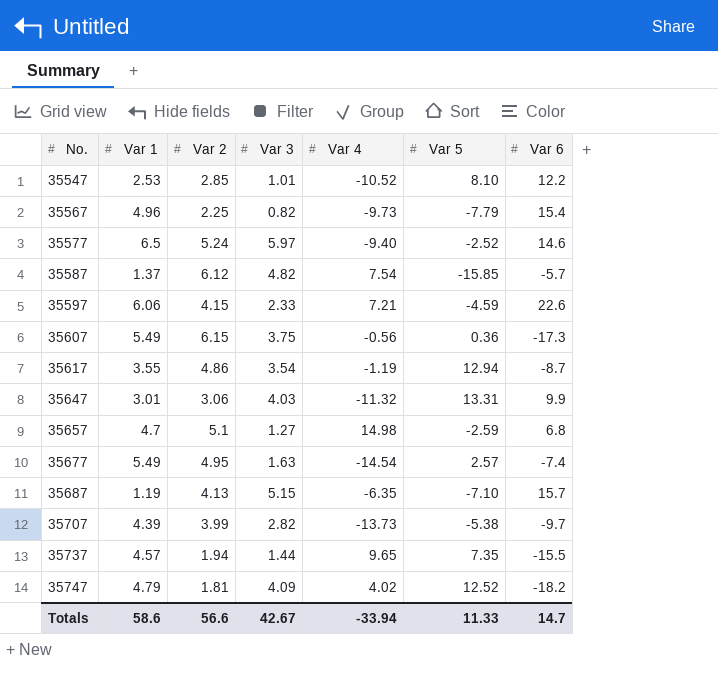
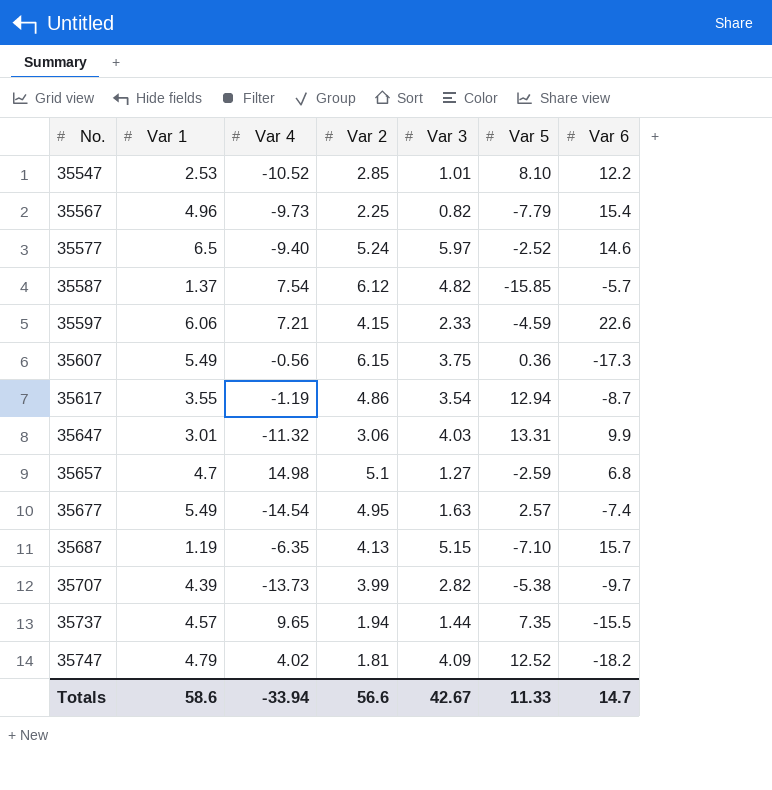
column Var 4 | position: 5 -> 3

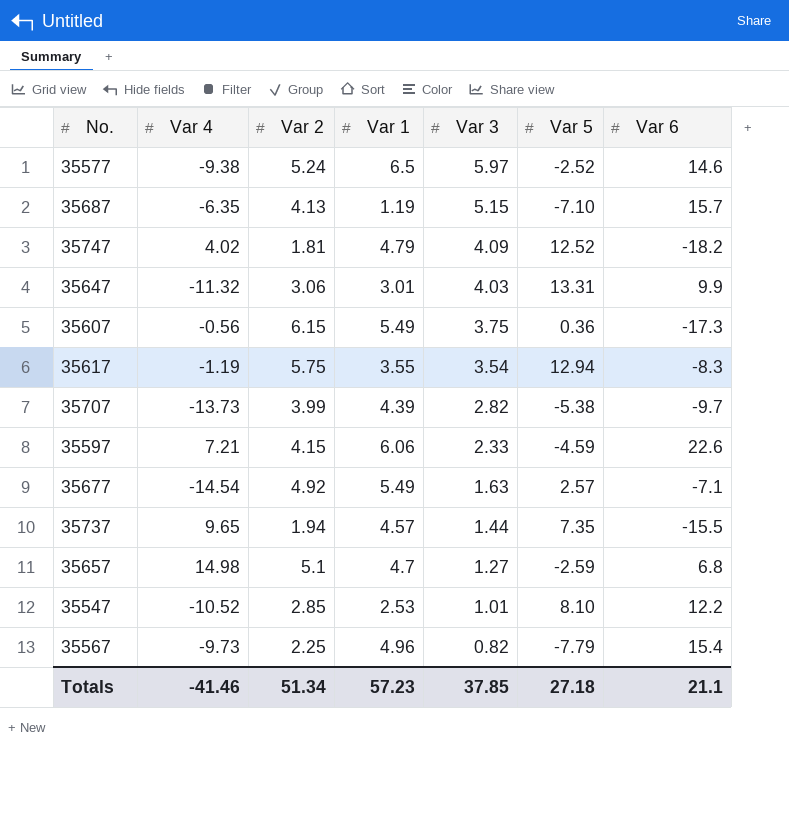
row order: No. ascending -> Var 3 descending
column Var 1 | position: 2 -> 4
row 35587: 1.37 | 7.54 | 6.12 | 4.82 | -15.85 | -5.7 -> none
35577 | Var 4: -9.40 -> -9.38
35617 | Var 2: 4.86 -> 5.75
35617 | Var 6: -8.7 -> -8.3
35677 | Var 2: 4.95 -> 4.92
35677 | Var 6: -7.4 -> -7.1
Totals | Var 4: -33.94 -> -41.46
Totals | Var 2: 56.6 -> 51.34
Totals | Var 1: 58.6 -> 57.23
Totals | Var 3: 42.67 -> 37.85
Totals | Var 5: 11.33 -> 27.18
Totals | Var 6: 14.7 -> 21.1

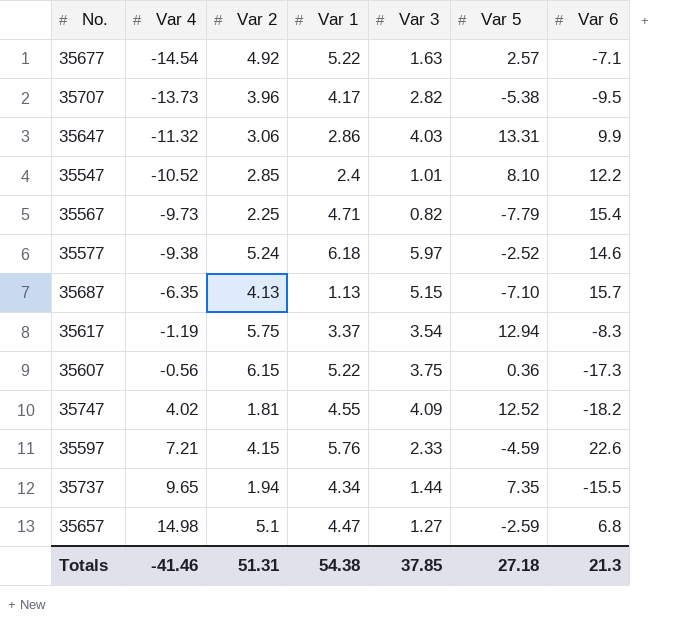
row order: Var 3 descending -> Var 4 ascending
35677 | Var 1: 5.49 -> 5.22
35707 | Var 2: 3.99 -> 3.96
35707 | Var 1: 4.39 -> 4.17
35707 | Var 6: -9.7 -> -9.5
35647 | Var 1: 3.01 -> 2.86
35547 | Var 1: 2.53 -> 2.4
35567 | Var 1: 4.96 -> 4.71
35577 | Var 1: 6.5 -> 6.18
35687 | Var 1: 1.19 -> 1.13
35617 | Var 1: 3.55 -> 3.37
35607 | Var 1: 5.49 -> 5.22
35747 | Var 1: 4.79 -> 4.55
35597 | Var 1: 6.06 -> 5.76
35737 | Var 1: 4.57 -> 4.34
35657 | Var 1: 4.7 -> 4.47
Totals | Var 2: 51.34 -> 51.31
Totals | Var 1: 57.23 -> 54.38
Totals | Var 6: 21.1 -> 21.3

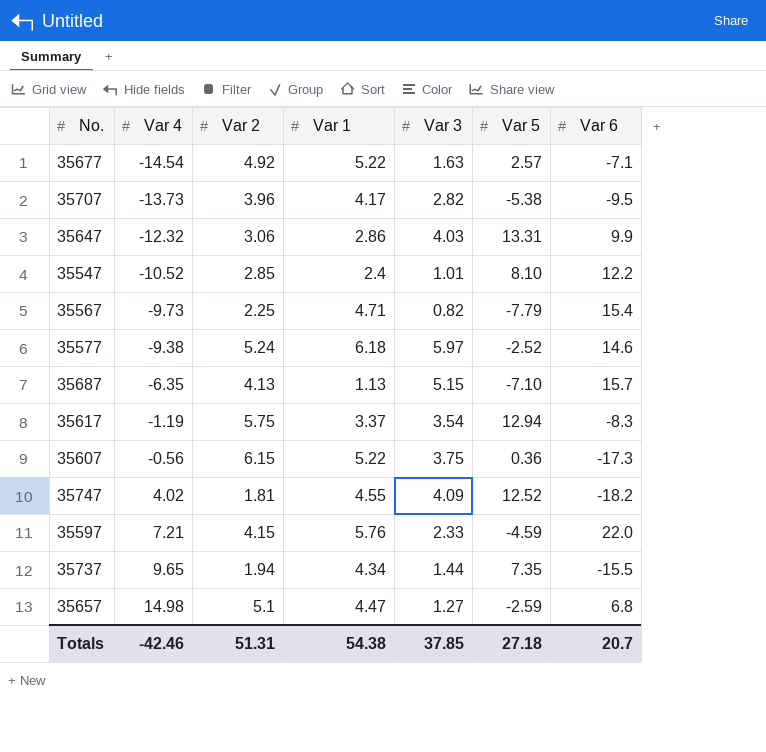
35647 | Var 4: -11.32 -> -12.32
35597 | Var 6: 22.6 -> 22.0
Totals | Var 4: -41.46 -> -42.46
Totals | Var 6: 21.3 -> 20.7

